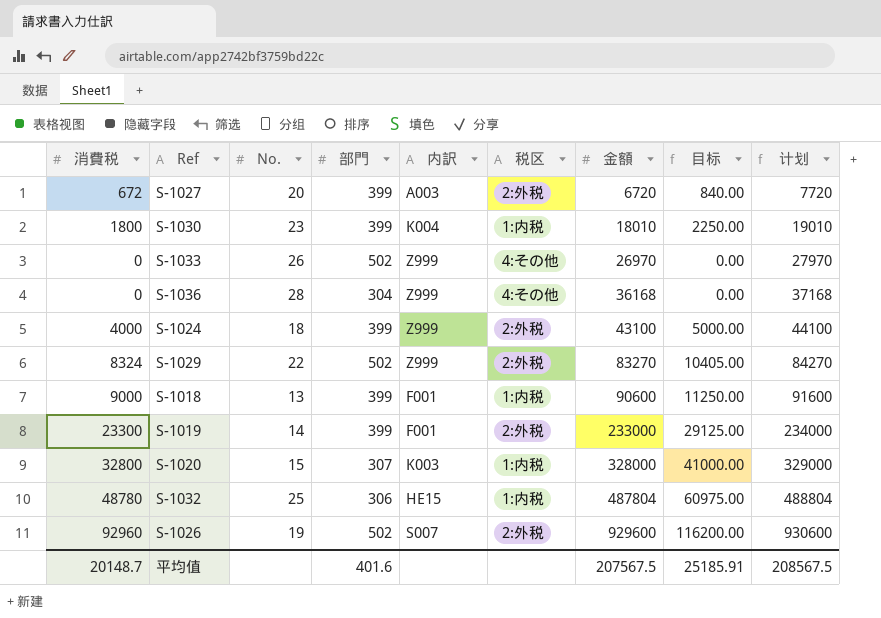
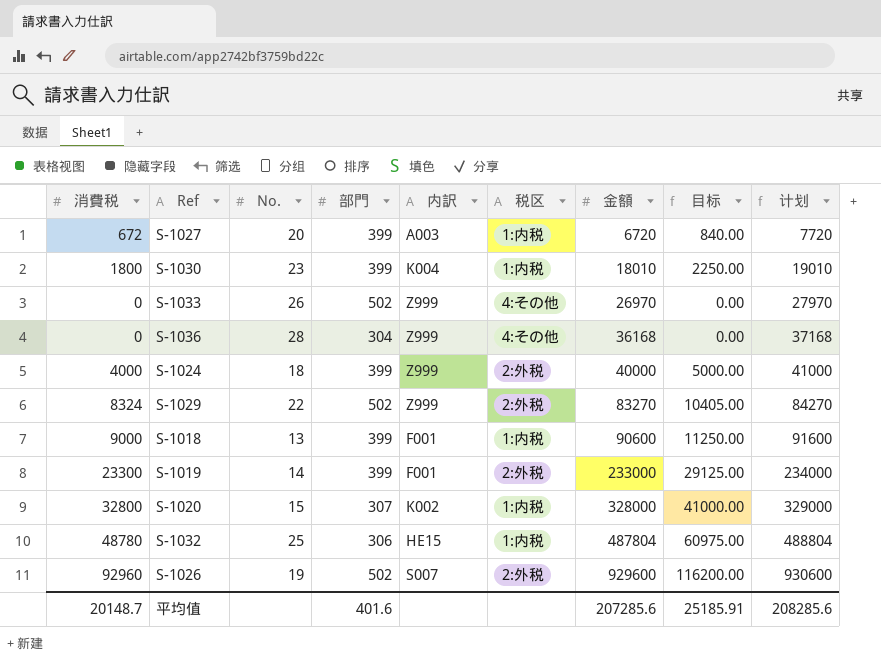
S-1027 | 税区: 2:外税 -> 1:内税
S-1024 | 金額: 43100 -> 40000
S-1024 | 计划: 44100 -> 41000
S-1020 | 内訳: K003 -> K002
平均值 | 金額: 207567.5 -> 207285.6
平均值 | 计划: 208567.5 -> 208285.6

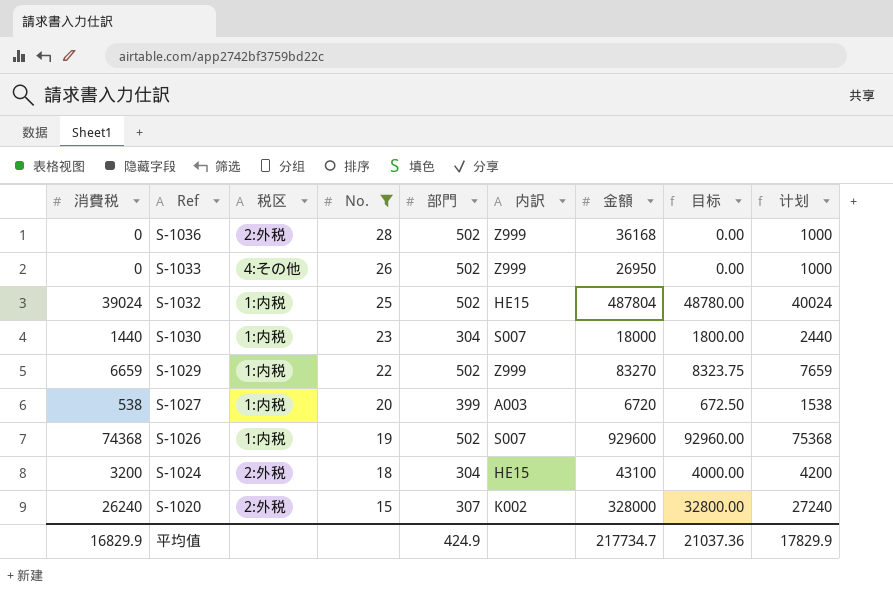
filter: none -> No. >= 15
row order: 金額 ascending -> Ref descending
column 税区 | position: 6 -> 3
column 计划 | formula: [金額] + 1000 -> [消費税] + 1000
S-1036 | 税区: 4:その他 -> 2:外税
S-1036 | 部門: 304 -> 502
S-1033 | 金額: 26970 -> 26950
S-1032 | 消費税: 48780 -> 39024
S-1032 | 部門: 306 -> 502
S-1032 | 目标: 60975.00 -> 48780.00
S-1030 | 消費税: 1800 -> 1440
S-1030 | 部門: 399 -> 304
S-1030 | 内訳: K004 -> S007
S-1030 | 金額: 18010 -> 18000
S-1030 | 目标: 2250.00 -> 1800.00
S-1029 | 消費税: 8324 -> 6659
S-1029 | 税区: 2:外税 -> 1:内税
S-1029 | 目标: 10405.00 -> 8323.75
S-1027 | 消費税: 672 -> 538
S-1027 | 目标: 840.00 -> 672.50
S-1026 | 消費税: 92960 -> 74368
S-1026 | 税区: 2:外税 -> 1:内税
S-1026 | 目标: 116200.00 -> 92960.00
S-1024 | 消費税: 4000 -> 3200
S-1024 | 部門: 399 -> 304
S-1024 | 内訳: Z999 -> HE15
S-1024 | 金額: 40000 -> 43100
S-1024 | 目标: 5000.00 -> 4000.00
S-1020 | 消費税: 32800 -> 26240
S-1020 | 税区: 1:内税 -> 2:外税
S-1020 | 目标: 41000.00 -> 32800.00
平均值 | 消費税: 20148.7 -> 16829.9
平均值 | 部門: 401.6 -> 424.9
平均值 | 金額: 207285.6 -> 217734.7
平均值 | 目标: 25185.91 -> 21037.36
平均值 | 计划: 208285.6 -> 17829.9

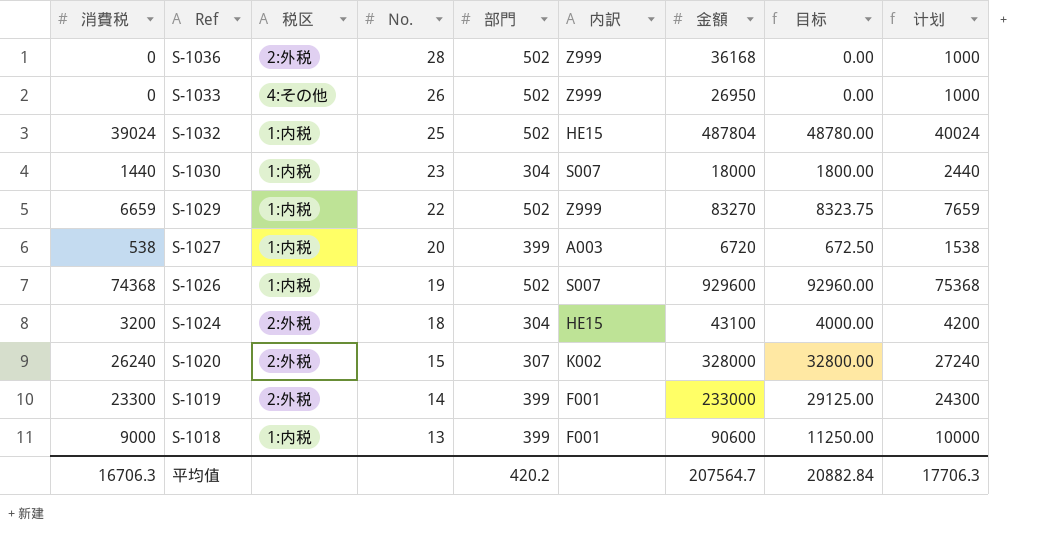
filter: No. >= 15 -> none
平均值 | 消費税: 16829.9 -> 16706.3
平均值 | 部門: 424.9 -> 420.2
平均值 | 金額: 217734.7 -> 207564.7
平均值 | 目标: 21037.36 -> 20882.84
平均值 | 计划: 17829.9 -> 17706.3

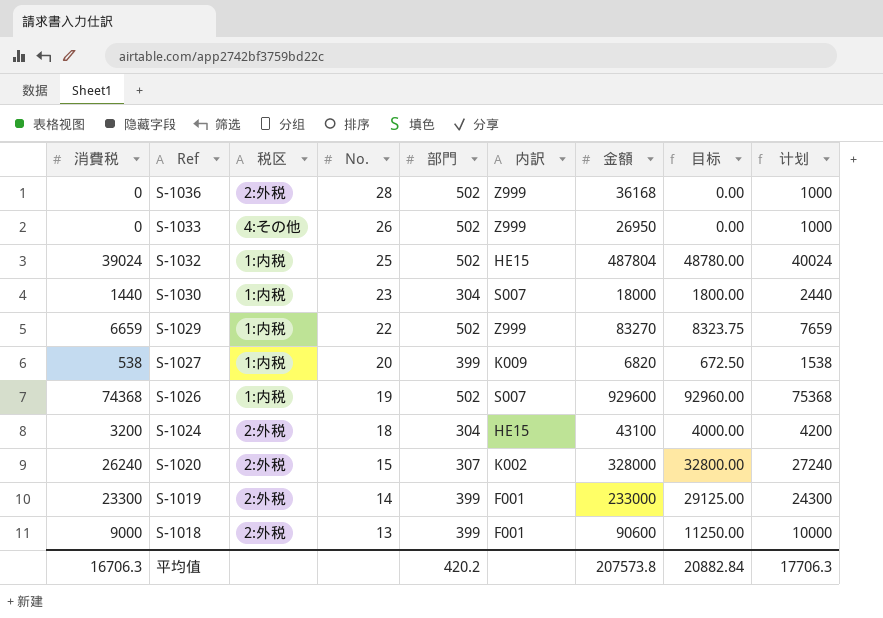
S-1027 | 内訳: A003 -> K009
S-1027 | 金額: 6720 -> 6820
S-1018 | 税区: 1:内税 -> 2:外税
平均值 | 金額: 207564.7 -> 207573.8

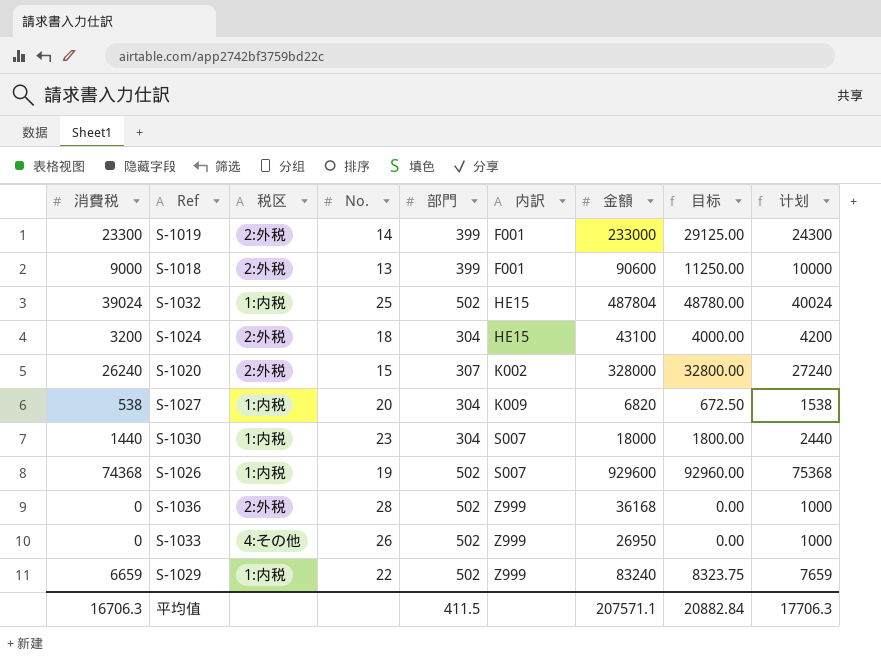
row order: Ref descending -> 内訳 ascending
S-1027 | 部門: 399 -> 304
S-1029 | 金額: 83270 -> 83240
平均值 | 部門: 420.2 -> 411.5
平均值 | 金額: 207573.8 -> 207571.1

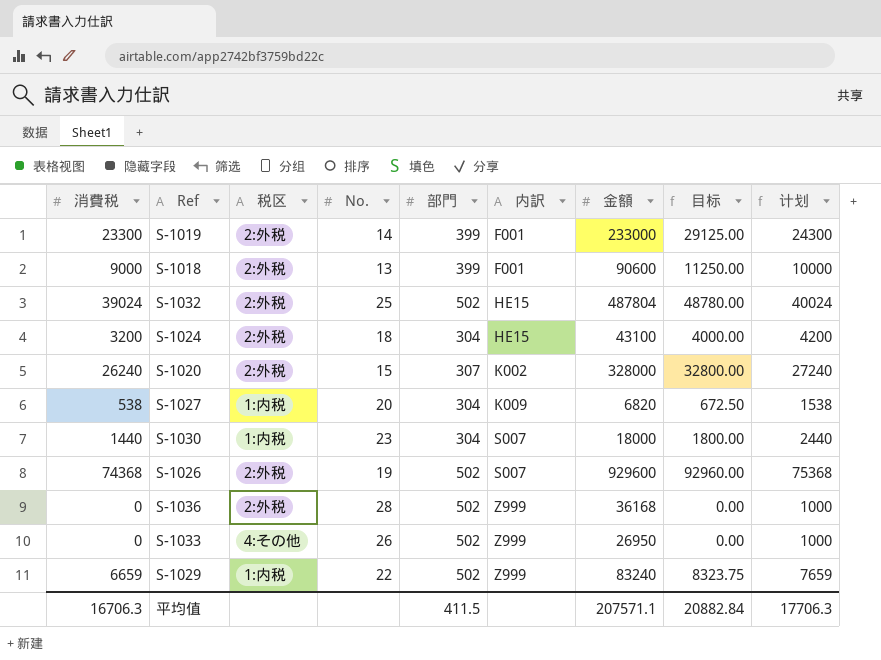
S-1032 | 税区: 1:内税 -> 2:外税
S-1026 | 税区: 1:内税 -> 2:外税

